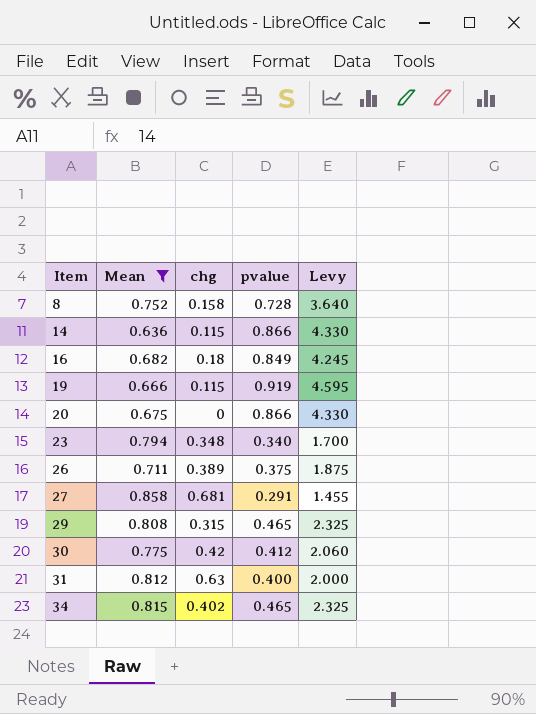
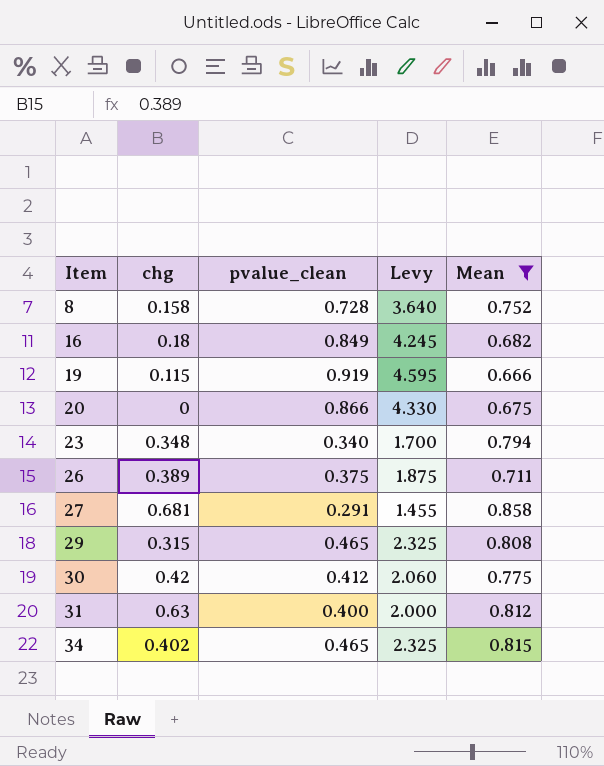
column name: pvalue -> pvalue_clean
column Mean | position: 2 -> 5
row 14: 0.636 | 0.115 | 0.866 | 4.330 -> none

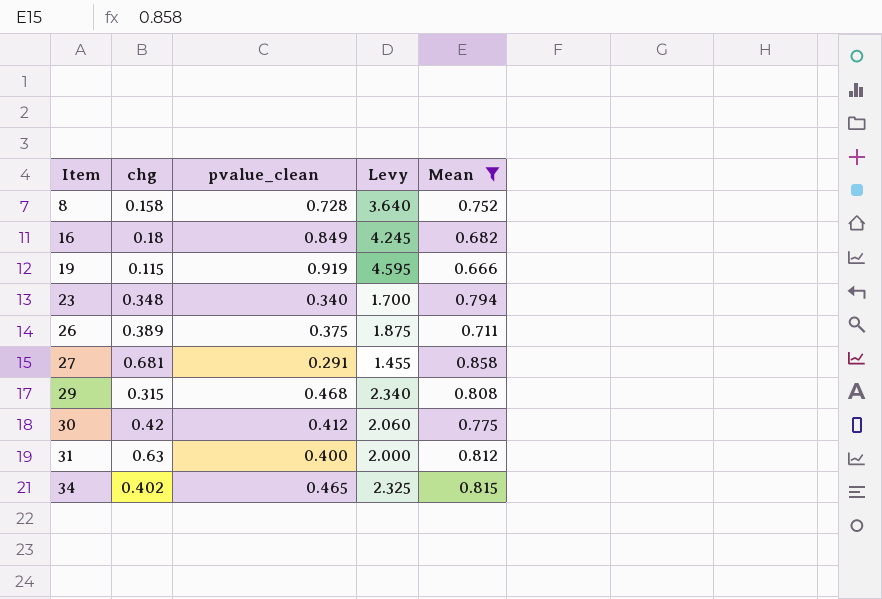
row 20: 0 | 0.866 | 4.330 | 0.675 -> none
29 | pvalue_clean: 0.465 -> 0.468
29 | Levy: 2.325 -> 2.340

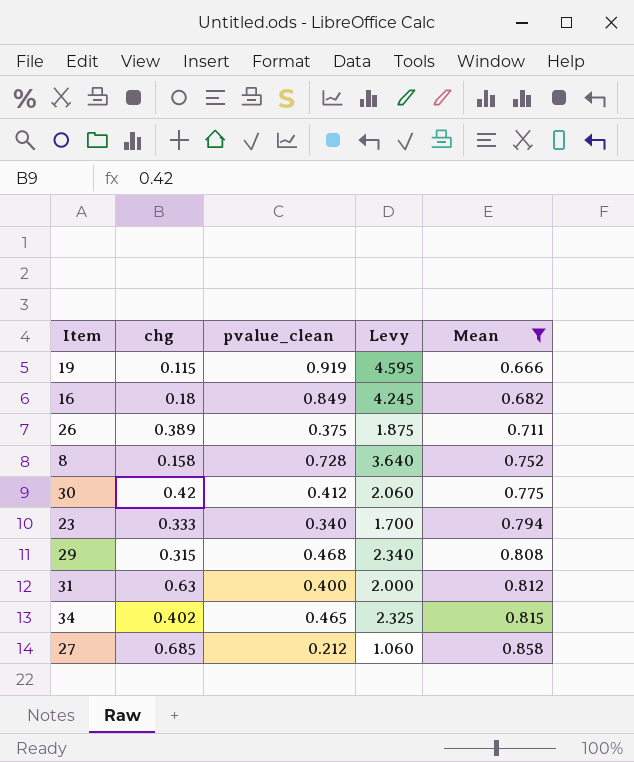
row order: Item ascending -> Mean ascending
23 | chg: 0.348 -> 0.333
27 | chg: 0.681 -> 0.685
27 | pvalue_clean: 0.291 -> 0.212
27 | Levy: 1.455 -> 1.060

